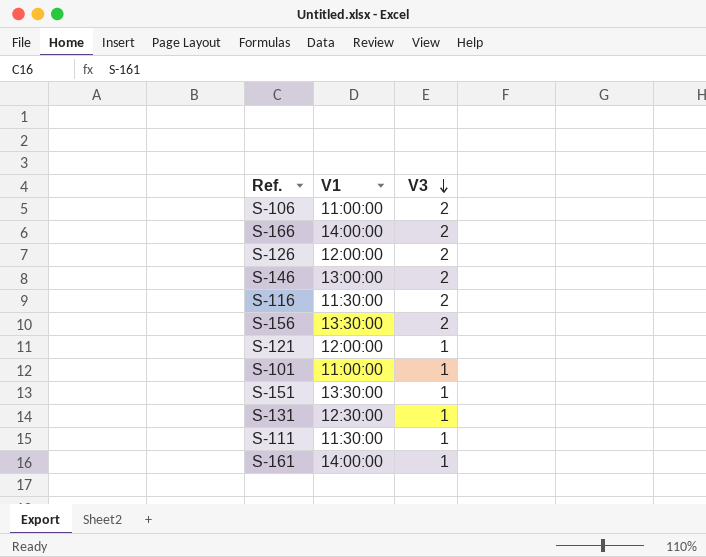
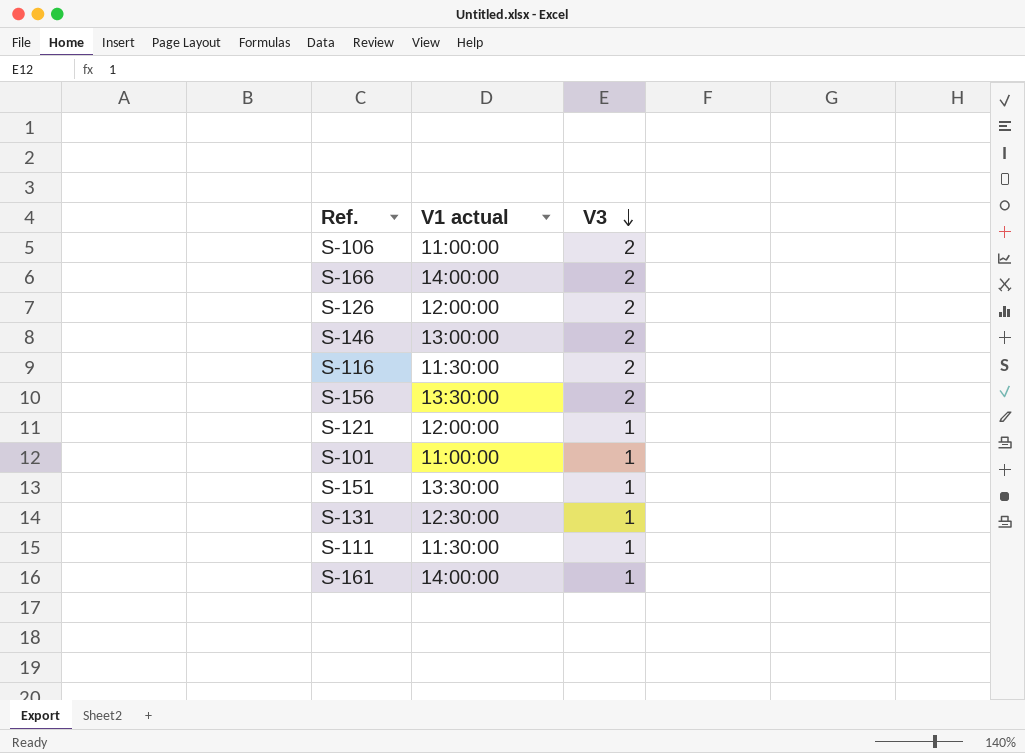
column name: V1 -> V1 actual

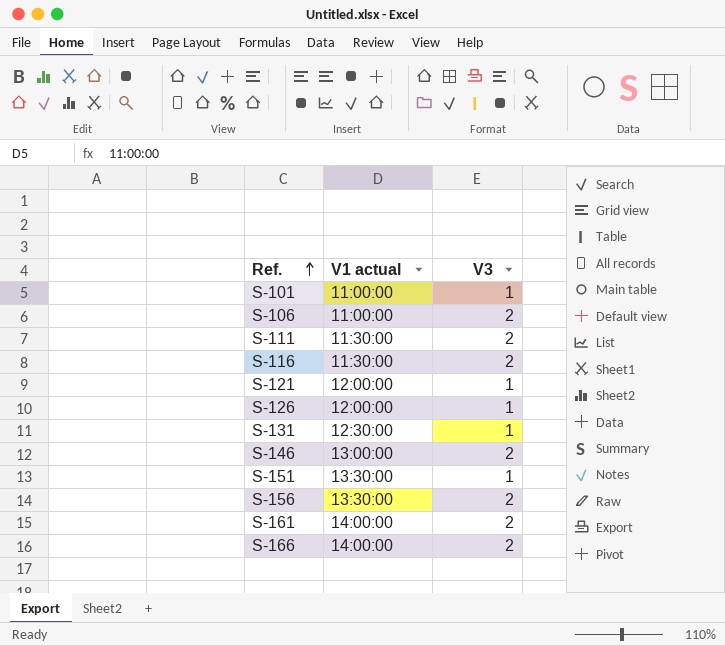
row order: V3 descending -> Ref. ascending
S-111 | V3: 1 -> 2
S-126 | V3: 2 -> 1
S-161 | V3: 1 -> 2

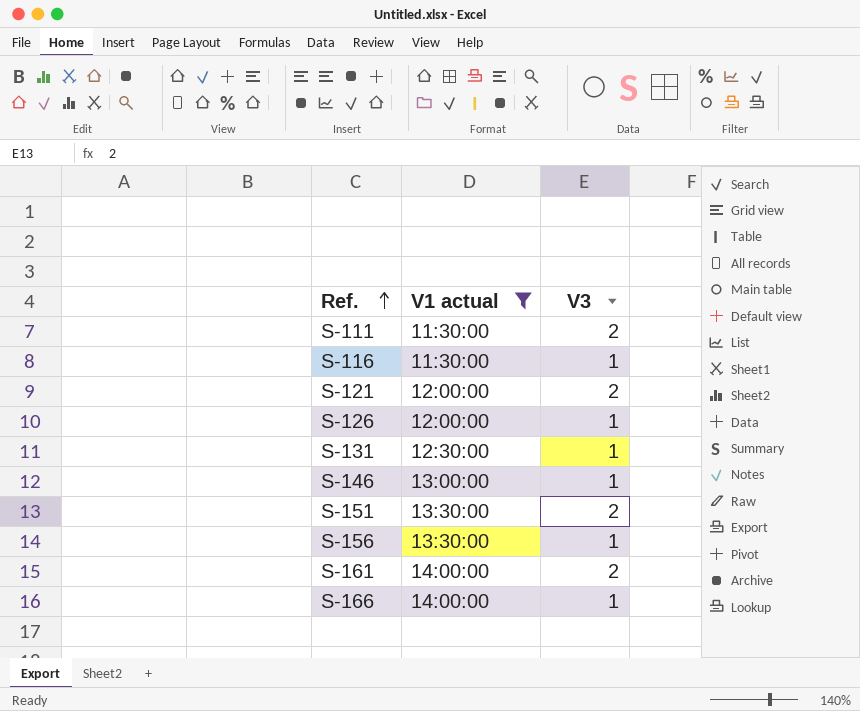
filter: none -> V1 actual != 11:00:00
S-116 | V3: 2 -> 1
S-121 | V3: 1 -> 2
S-146 | V3: 2 -> 1
S-151 | V3: 1 -> 2
S-156 | V3: 2 -> 1
S-166 | V3: 2 -> 1

